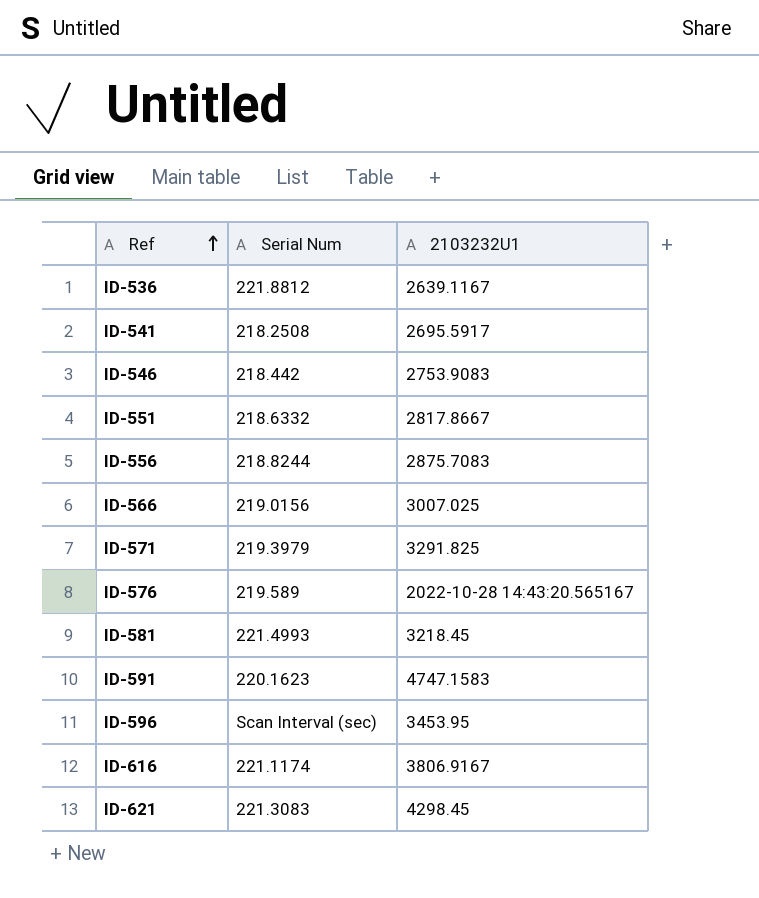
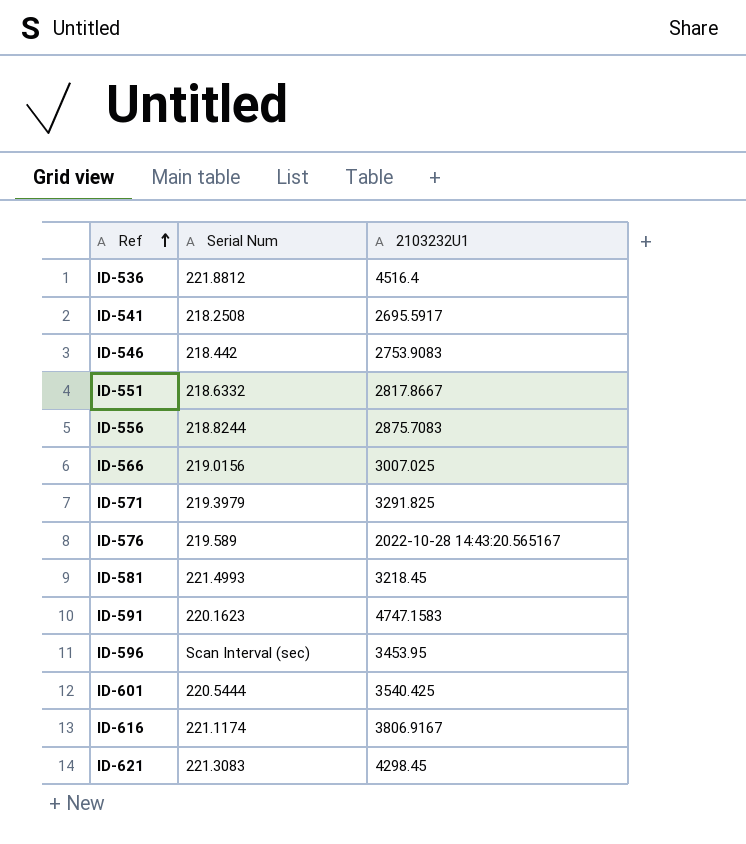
ID-536 | 2103232U1: 2639.1167 -> 4516.4
row ID-601: none -> 220.5444 | 3540.425

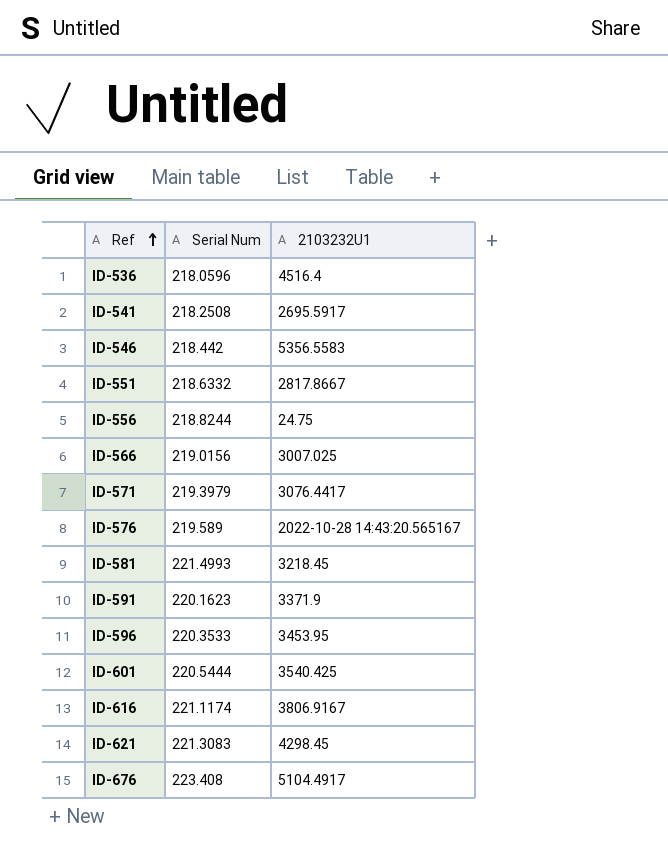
ID-536 | Serial Num: 221.8812 -> 218.0596
ID-546 | 2103232U1: 2753.9083 -> 5356.5583
ID-556 | 2103232U1: 2875.7083 -> 24.75
ID-571 | 2103232U1: 3291.825 -> 3076.4417
ID-591 | 2103232U1: 4747.1583 -> 3371.9
ID-596 | Serial Num: Scan Interval (sec) -> 220.3533
row ID-676: none -> 223.408 | 5104.4917

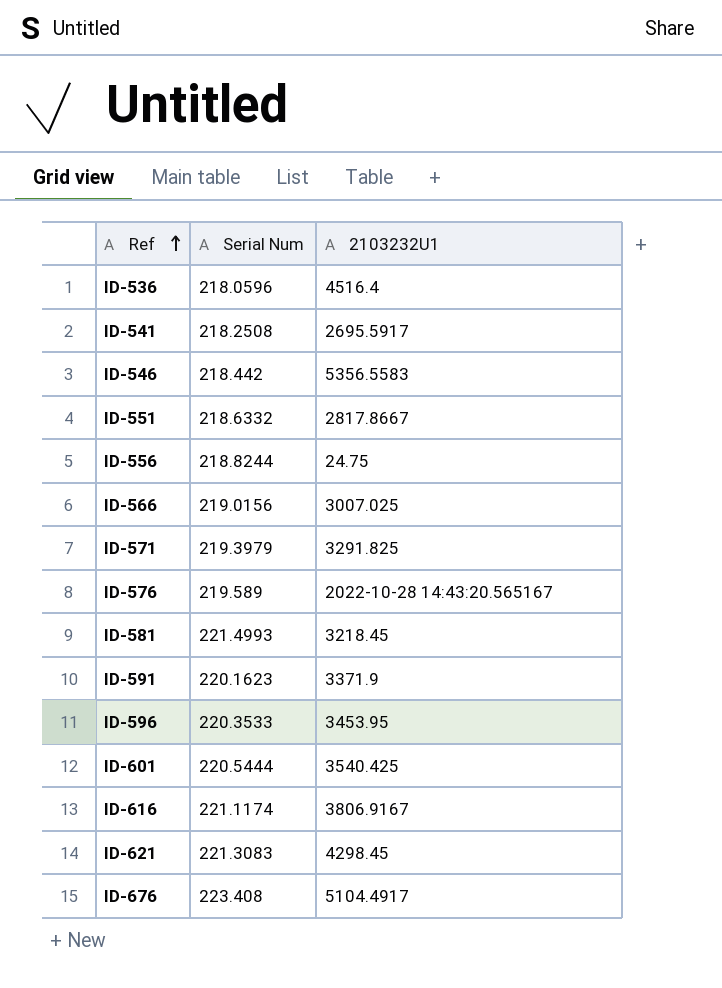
ID-571 | 2103232U1: 3076.4417 -> 3291.825

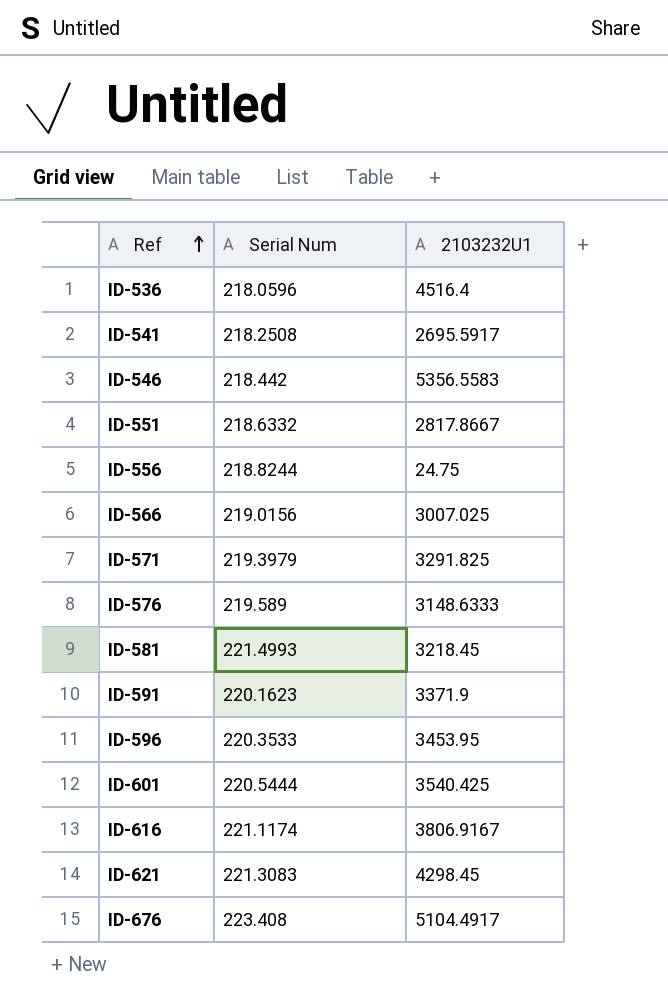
ID-576 | 2103232U1: 2022-10-28 14:43:20.565167 -> 3148.6333

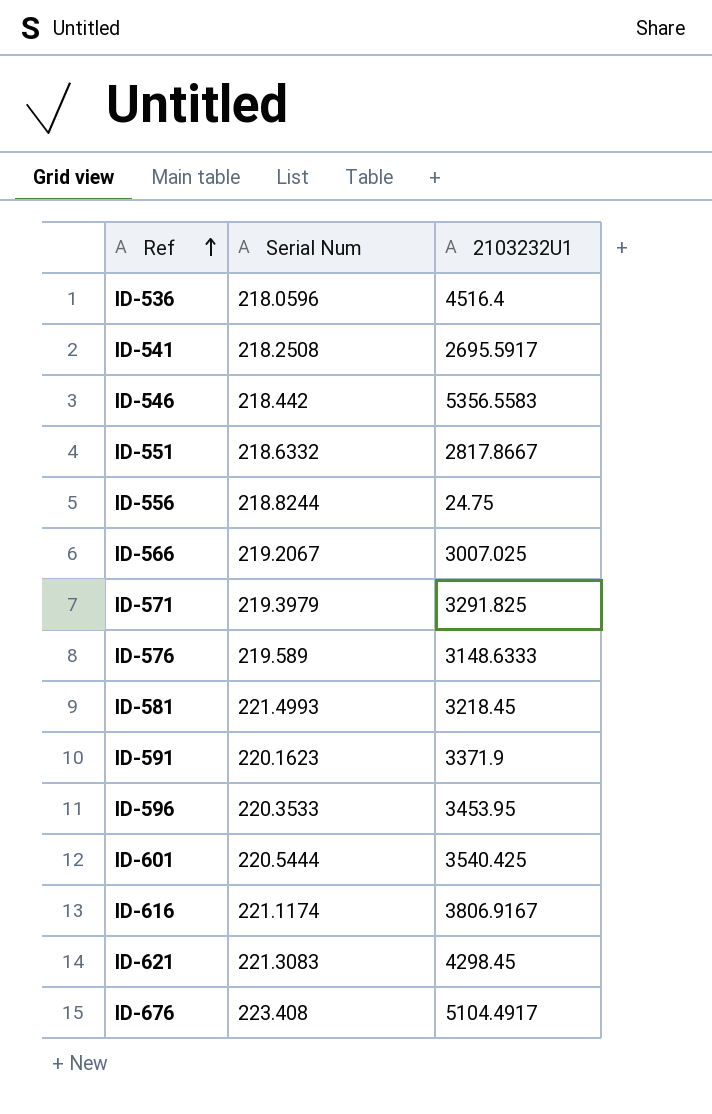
ID-566 | Serial Num: 219.0156 -> 219.2067

